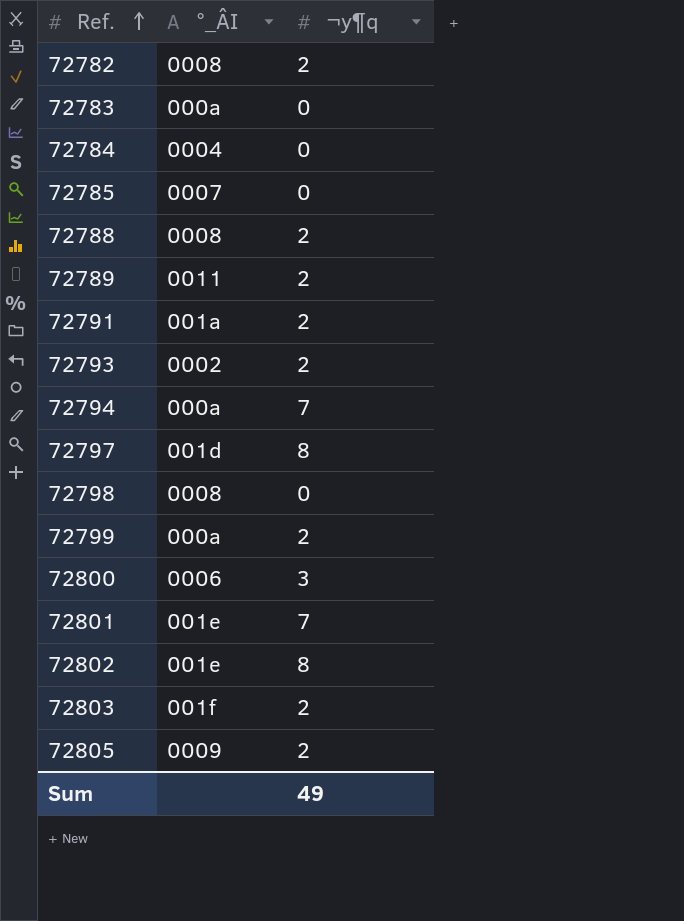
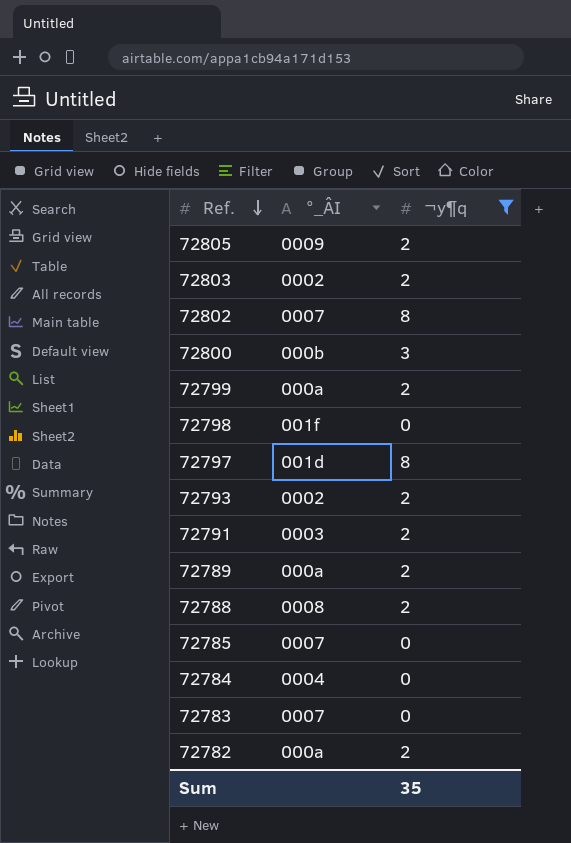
filter: none -> ¬y¶q != 7
row order: Ref. ascending -> Ref. descending
72803 | °_ÂI: 001f -> 0002
72802 | °_ÂI: 001e -> 0007
72800 | °_ÂI: 0006 -> 000b
72798 | °_ÂI: 0008 -> 001f
72791 | °_ÂI: 001a -> 0003
72789 | °_ÂI: 0011 -> 000a
72783 | °_ÂI: 000a -> 0007
72782 | °_ÂI: 0008 -> 000a
Sum | ¬y¶q: 49 -> 35

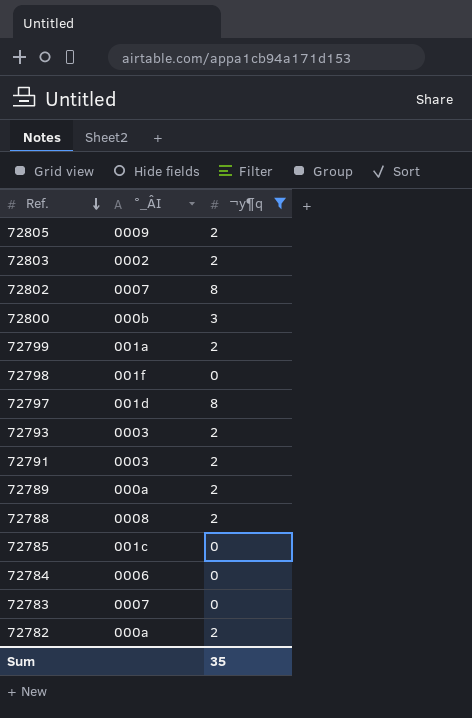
72799 | °_ÂI: 000a -> 001a
72793 | °_ÂI: 0002 -> 0003
72785 | °_ÂI: 0007 -> 001c
72784 | °_ÂI: 0004 -> 0006

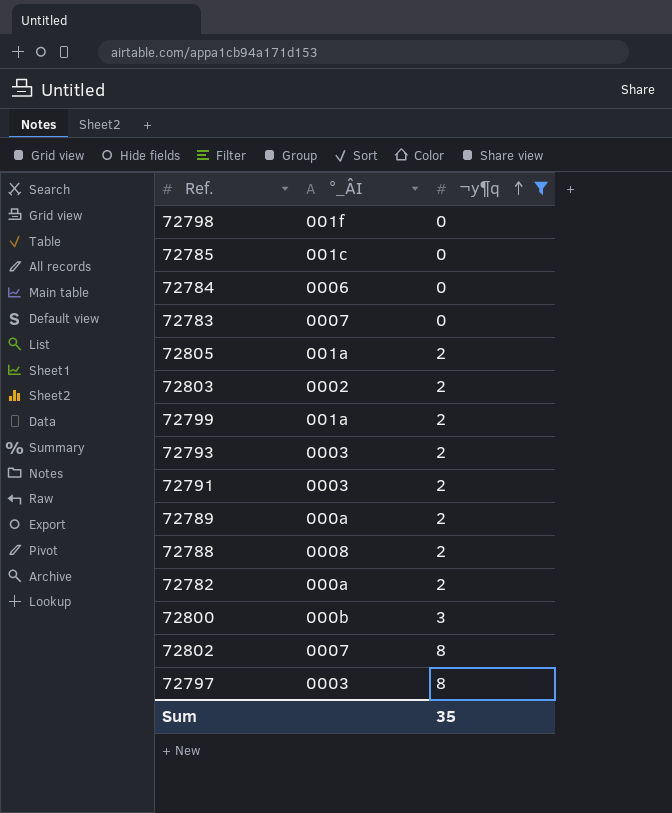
row order: Ref. descending -> ¬y¶q ascending
72805 | °_ÂI: 0009 -> 001a
72797 | °_ÂI: 001d -> 0003

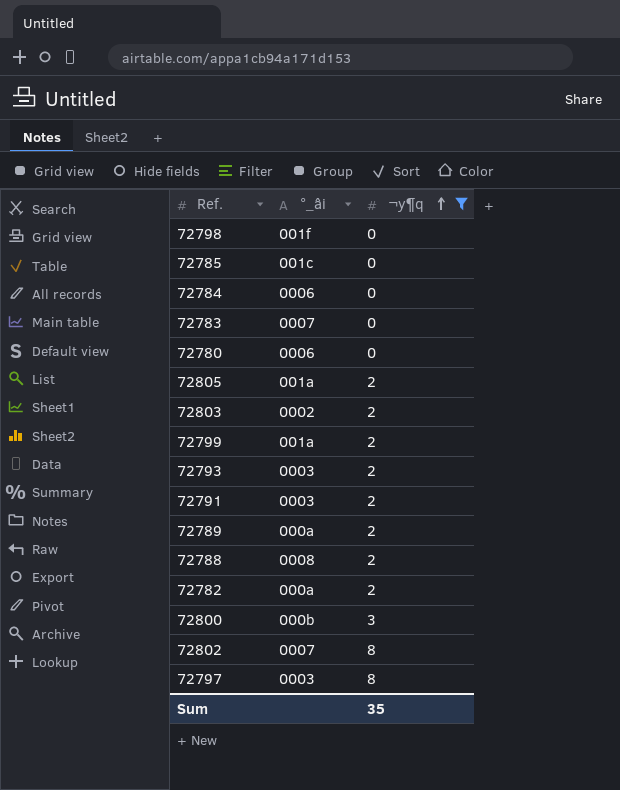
column name: °_ÂI -> °_âi
row 72780: none -> 0006 | 0

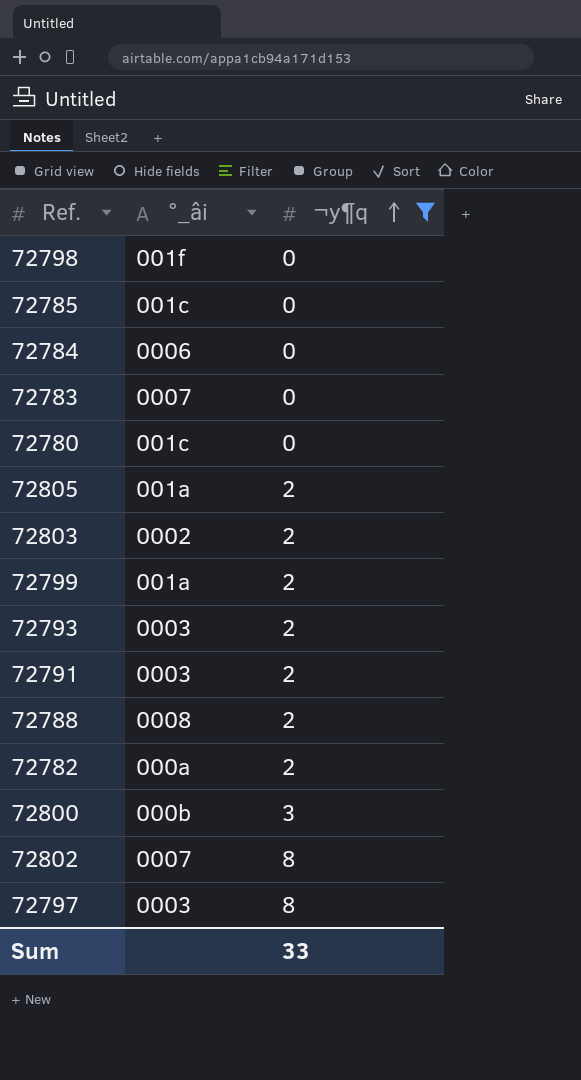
row 72789: 000a | 2 -> none
72780 | °_âi: 0006 -> 001c
Sum | ¬y¶q: 35 -> 33

